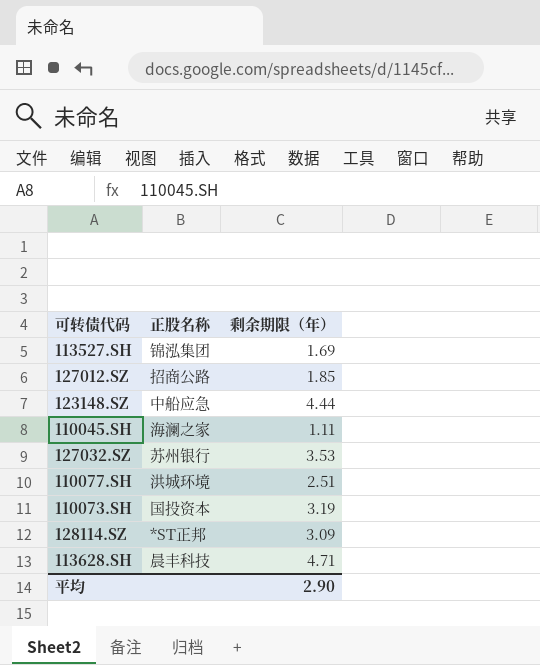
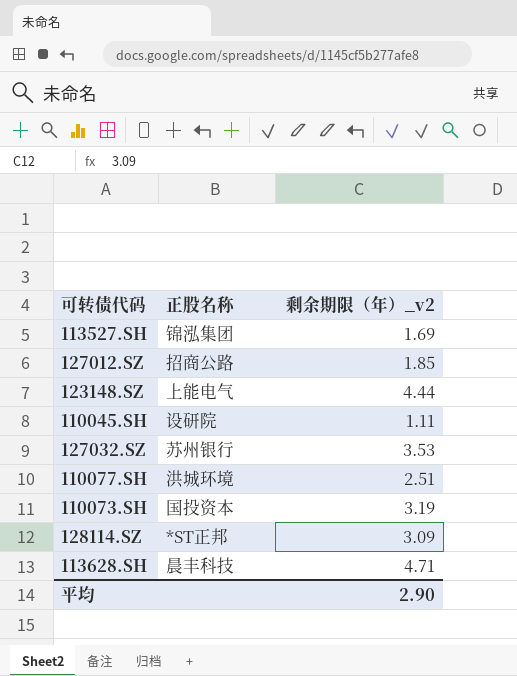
column name: 剩余期限（年） -> 剩余期限（年）_v2
123148.SZ | 正股名称: 中船应急 -> 上能电气
110045.SH | 正股名称: 海澜之家 -> 设研院

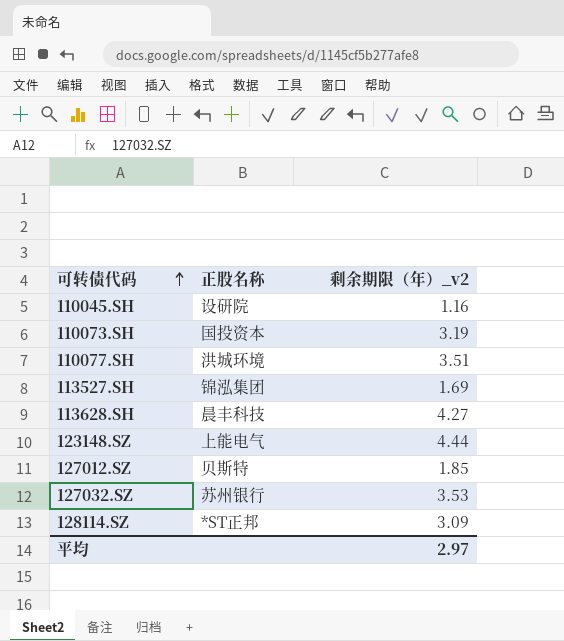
row order: none -> 可转债代码 ascending
110045.SH | 剩余期限（年）_v2: 1.11 -> 1.16
110077.SH | 剩余期限（年）_v2: 2.51 -> 3.51
113628.SH | 剩余期限（年）_v2: 4.71 -> 4.27
127012.SZ | 正股名称: 招商公路 -> 贝斯特
平均 | 剩余期限（年）_v2: 2.90 -> 2.97

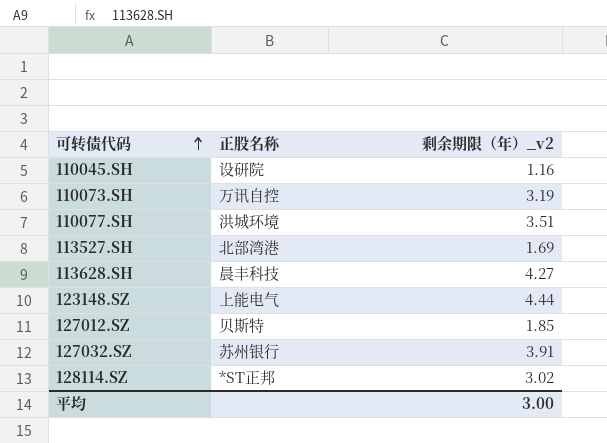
110073.SH | 正股名称: 国投资本 -> 万讯自控
113527.SH | 正股名称: 锦泓集团 -> 北部湾港
127032.SZ | 剩余期限（年）_v2: 3.53 -> 3.91
128114.SZ | 剩余期限（年）_v2: 3.09 -> 3.02
平均 | 剩余期限（年）_v2: 2.97 -> 3.00

